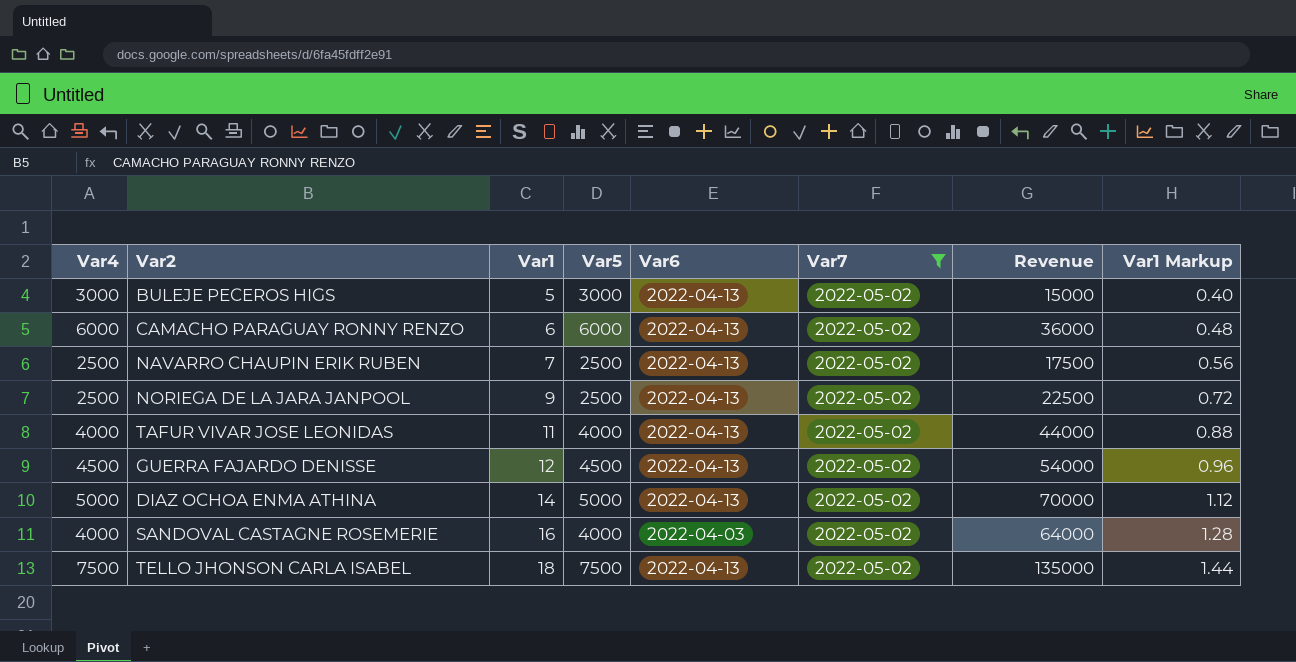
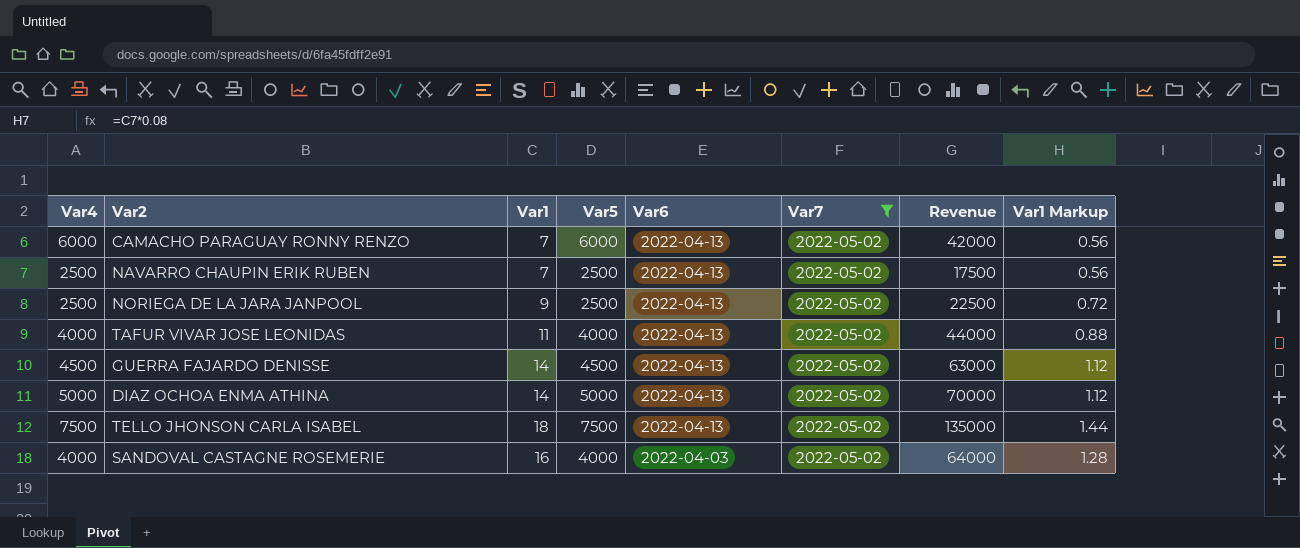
row order: Var1 ascending -> Var6 descending
row BULEJE PECEROS HIGS: 3000 | 5 | 3000 | 2022-04-13 | 2022-05-02 | 15000 | 0.40 -> none
CAMACHO PARAGUAY RONNY RENZO | Var1: 6 -> 7
CAMACHO PARAGUAY RONNY RENZO | Revenue: 36000 -> 42000
CAMACHO PARAGUAY RONNY RENZO | Var1 Markup: 0.48 -> 0.56
GUERRA FAJARDO DENISSE | Var1: 12 -> 14
GUERRA FAJARDO DENISSE | Revenue: 54000 -> 63000
GUERRA FAJARDO DENISSE | Var1 Markup: 0.96 -> 1.12

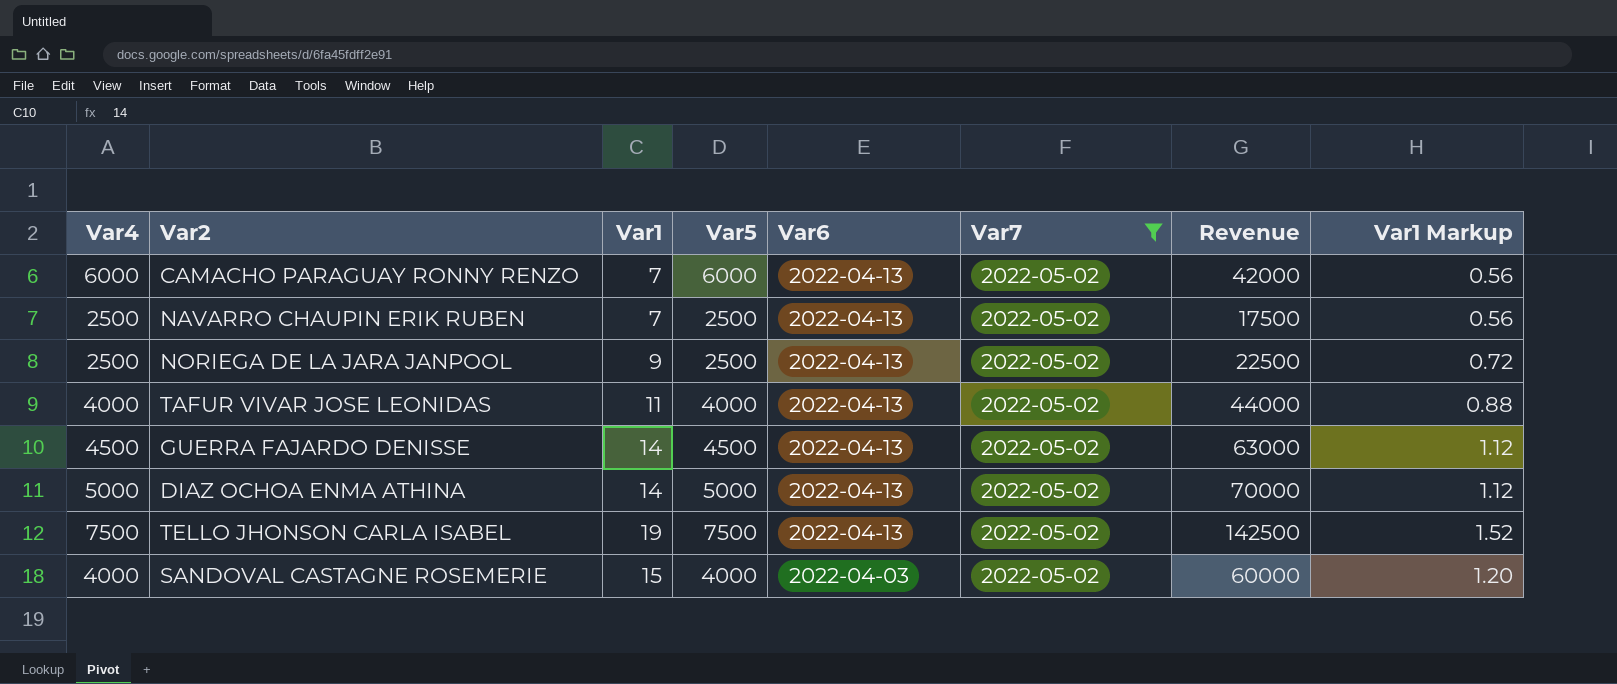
TELLO JHONSON CARLA ISABEL | Var1: 18 -> 19
TELLO JHONSON CARLA ISABEL | Revenue: 135000 -> 142500
TELLO JHONSON CARLA ISABEL | Var1 Markup: 1.44 -> 1.52
SANDOVAL CASTAGNE ROSEMERIE | Var1: 16 -> 15
SANDOVAL CASTAGNE ROSEMERIE | Revenue: 64000 -> 60000
SANDOVAL CASTAGNE ROSEMERIE | Var1 Markup: 1.28 -> 1.20

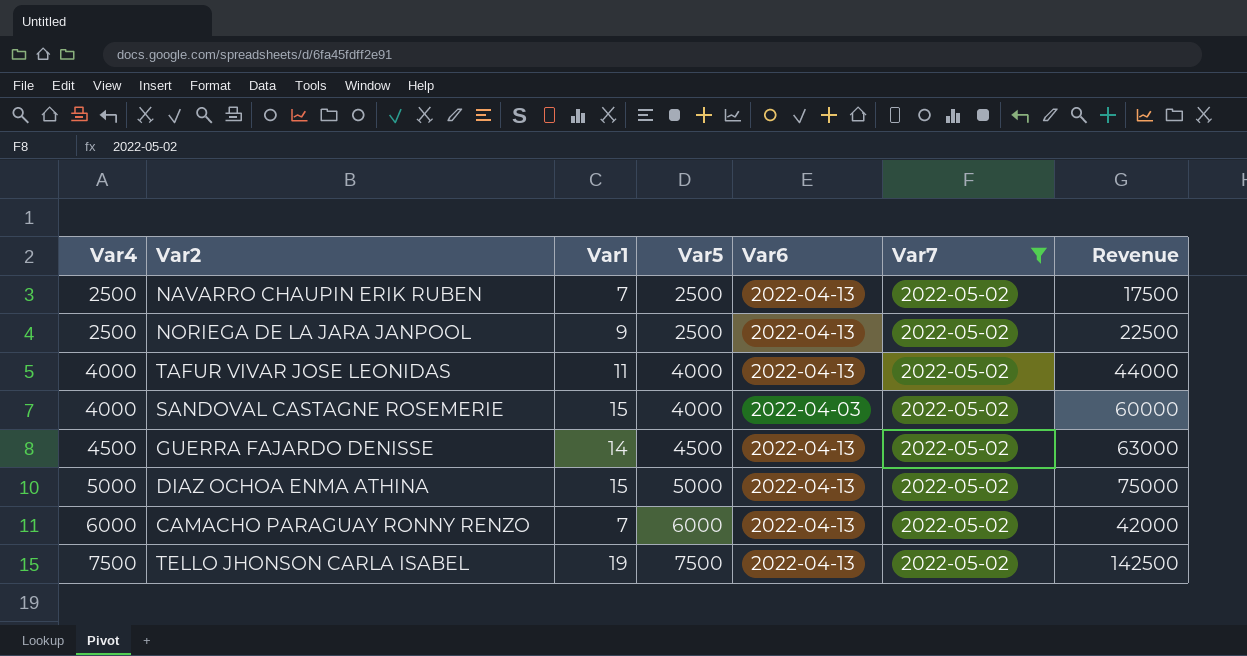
row order: Var6 descending -> Var4 ascending
column Var1 Markup | formula: [Var1] * 0.08 -> none
DIAZ OCHOA ENMA ATHINA | Var1: 14 -> 15
DIAZ OCHOA ENMA ATHINA | Revenue: 70000 -> 75000

